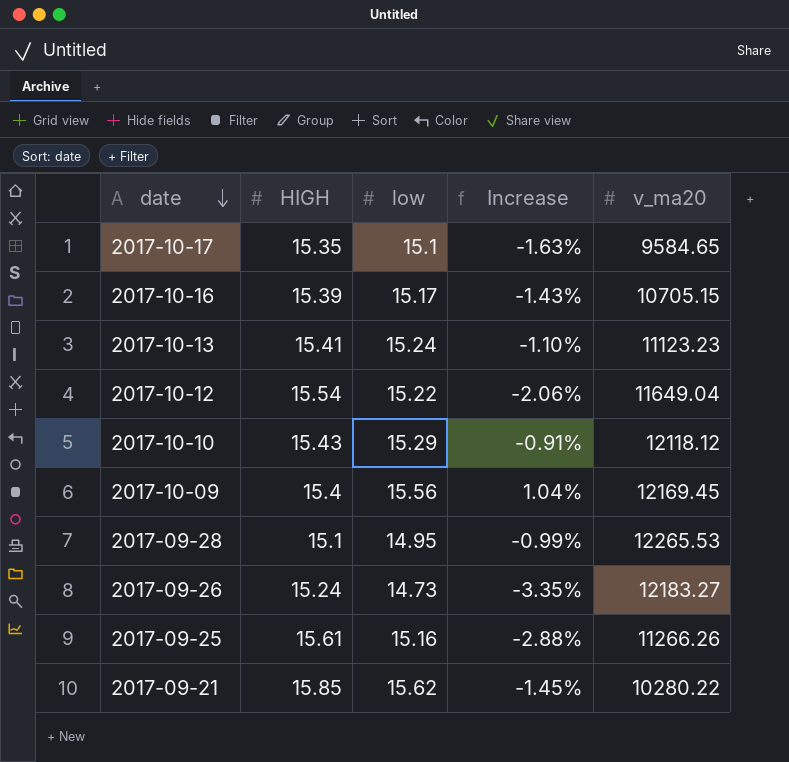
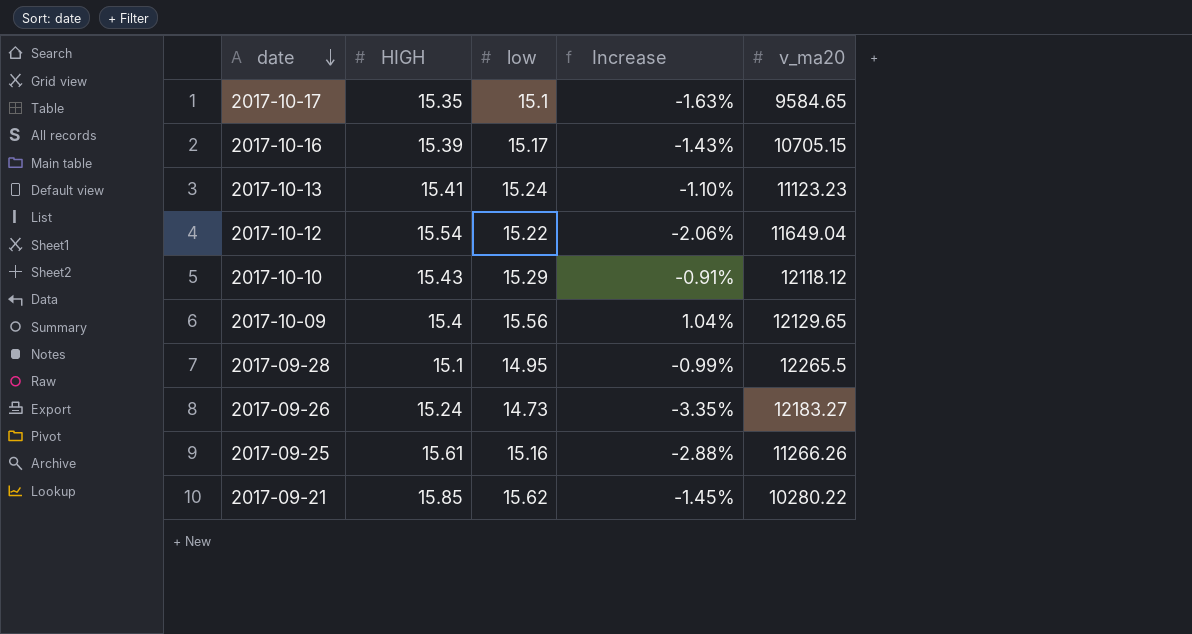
2017-10-09 | v_ma20: 12169.45 -> 12129.65
2017-09-28 | v_ma20: 12265.53 -> 12265.5

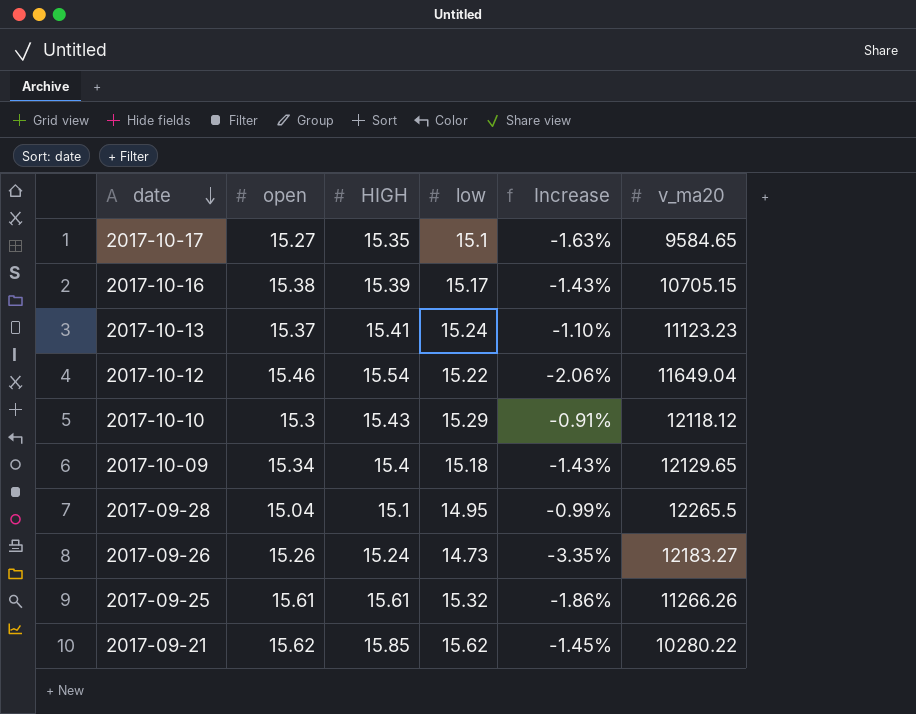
column open | position: none -> 2
2017-10-09 | low: 15.56 -> 15.18
2017-10-09 | Increase: 1.04% -> -1.43%
2017-09-25 | low: 15.16 -> 15.32
2017-09-25 | Increase: -2.88% -> -1.86%

